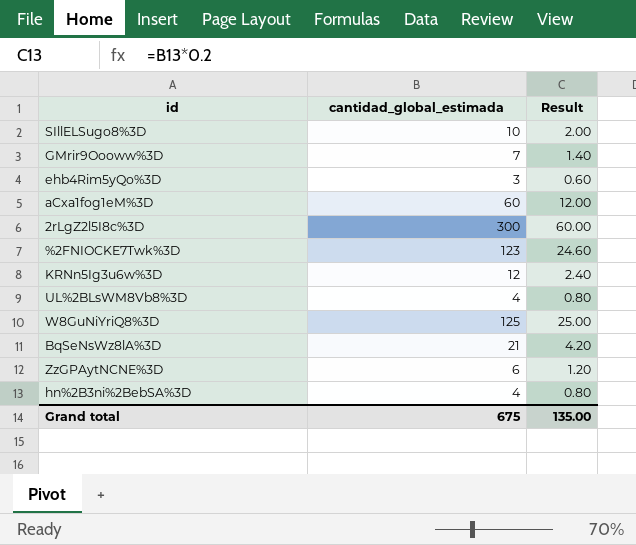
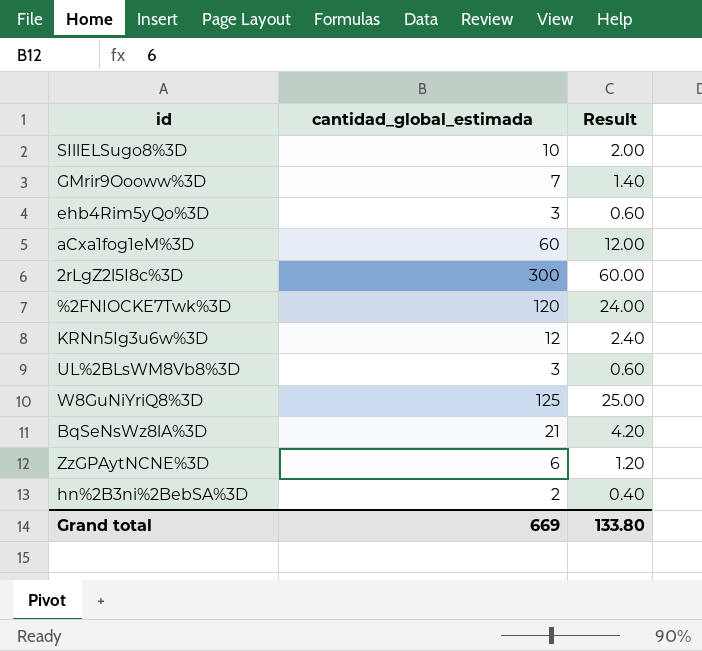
%2FNIOCKE7Twk%3D | cantidad_global_estimada: 123 -> 120
%2FNIOCKE7Twk%3D | Result: 24.60 -> 24.00
UL%2BLsWM8Vb8%3D | cantidad_global_estimada: 4 -> 3
UL%2BLsWM8Vb8%3D | Result: 0.80 -> 0.60
hn%2B3ni%2BebSA%3D | cantidad_global_estimada: 4 -> 2
hn%2B3ni%2BebSA%3D | Result: 0.80 -> 0.40
Grand total | cantidad_global_estimada: 675 -> 669
Grand total | Result: 135.00 -> 133.80

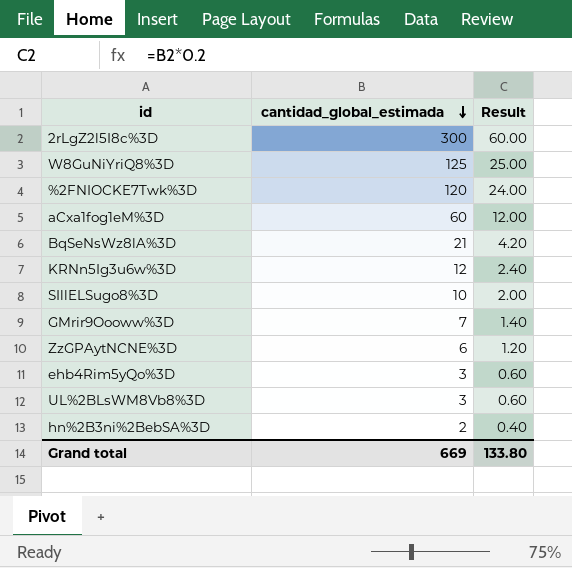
row order: none -> cantidad_global_estimada descending

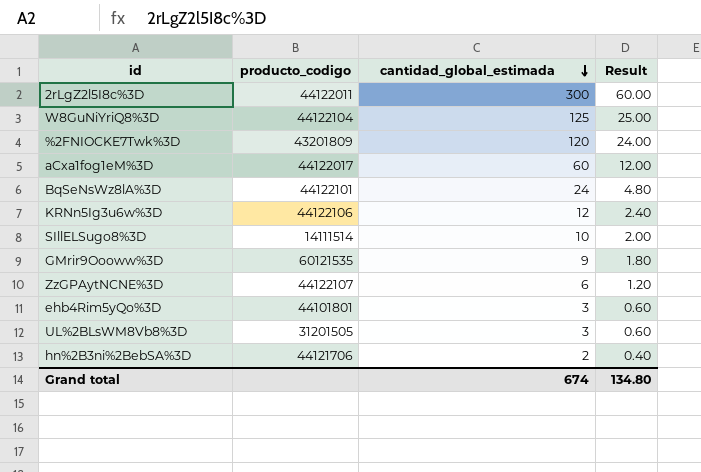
column producto_codigo | position: none -> 2
BqSeNsWz8lA%3D | cantidad_global_estimada: 21 -> 24
BqSeNsWz8lA%3D | Result: 4.20 -> 4.80
GMrir9Oooww%3D | cantidad_global_estimada: 7 -> 9
GMrir9Oooww%3D | Result: 1.40 -> 1.80
Grand total | cantidad_global_estimada: 669 -> 674
Grand total | Result: 133.80 -> 134.80

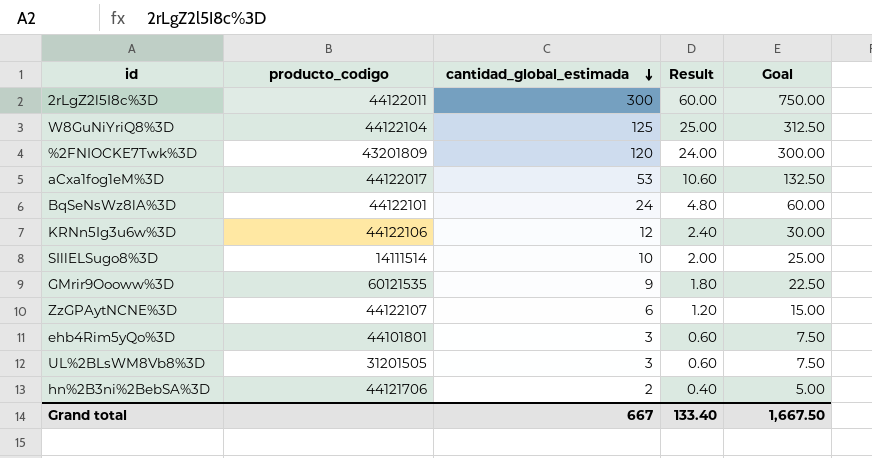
column Goal | formula: none -> [cantidad_global_estimada] * 2.5
aCxa1fog1eM%3D | cantidad_global_estimada: 60 -> 53
aCxa1fog1eM%3D | Result: 12.00 -> 10.60
Grand total | cantidad_global_estimada: 674 -> 667
Grand total | Result: 134.80 -> 133.40

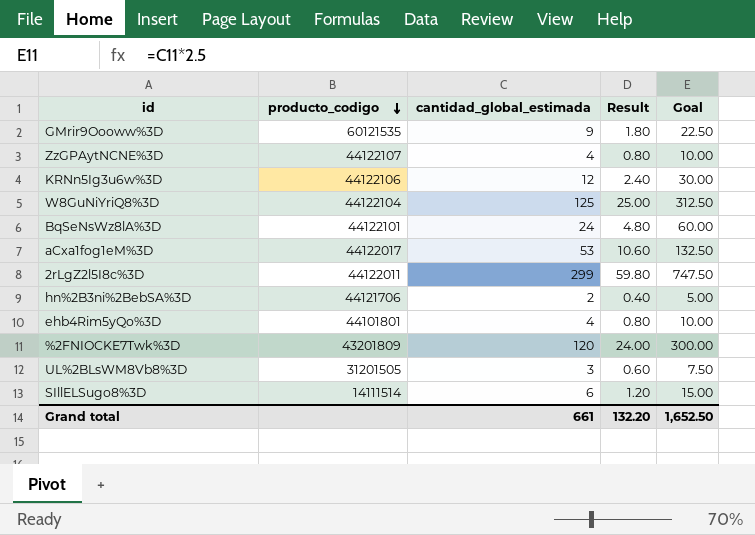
row order: cantidad_global_estimada descending -> producto_codigo descending
ZzGPAytNCNE%3D | cantidad_global_estimada: 6 -> 4
ZzGPAytNCNE%3D | Result: 1.20 -> 0.80
ZzGPAytNCNE%3D | Goal: 15.00 -> 10.00
2rLgZ2l5I8c%3D | cantidad_global_estimada: 300 -> 299
2rLgZ2l5I8c%3D | Result: 60.00 -> 59.80
2rLgZ2l5I8c%3D | Goal: 750.00 -> 747.50
ehb4Rim5yQo%3D | cantidad_global_estimada: 3 -> 4
ehb4Rim5yQo%3D | Result: 0.60 -> 0.80
ehb4Rim5yQo%3D | Goal: 7.50 -> 10.00
SIllELSugo8%3D | cantidad_global_estimada: 10 -> 6
SIllELSugo8%3D | Result: 2.00 -> 1.20
SIllELSugo8%3D | Goal: 25.00 -> 15.00
Grand total | cantidad_global_estimada: 667 -> 661
Grand total | Result: 133.40 -> 132.20
Grand total | Goal: 1,667.50 -> 1,652.50

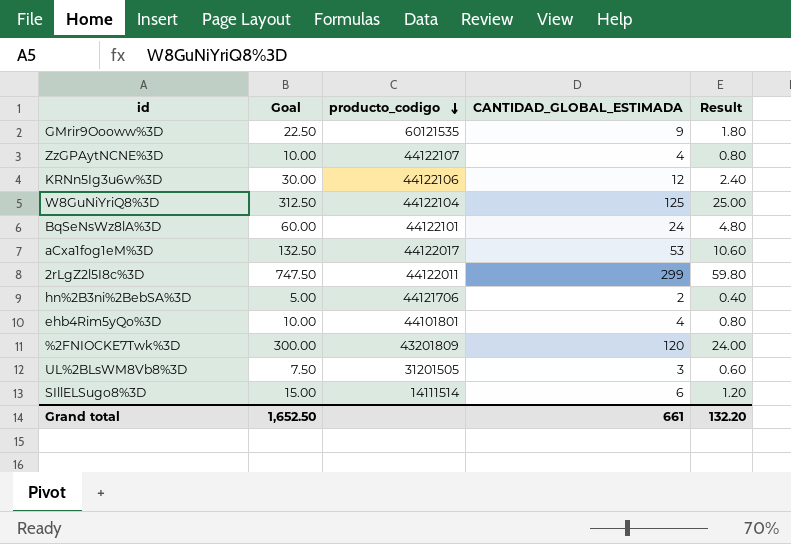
column Goal | position: 5 -> 2
column name: cantidad_global_estimada -> CANTIDAD_GLOBAL_ESTIMADA

